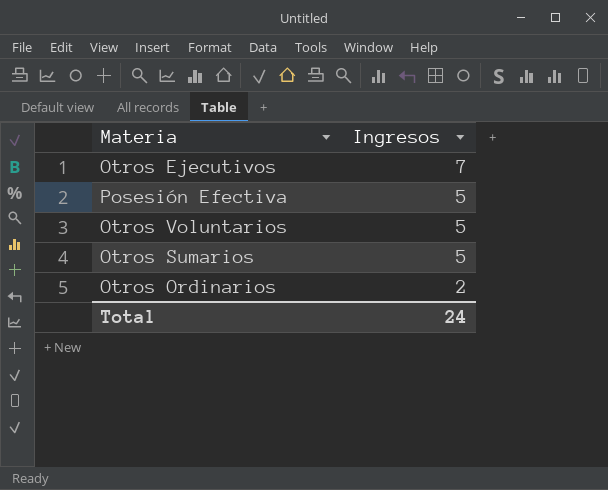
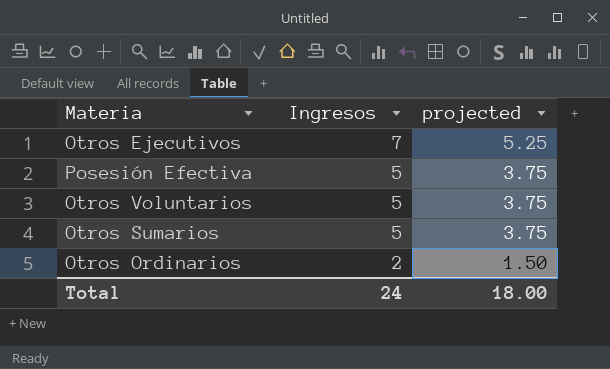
column projected | formula: none -> [Ingresos] * 0.75

